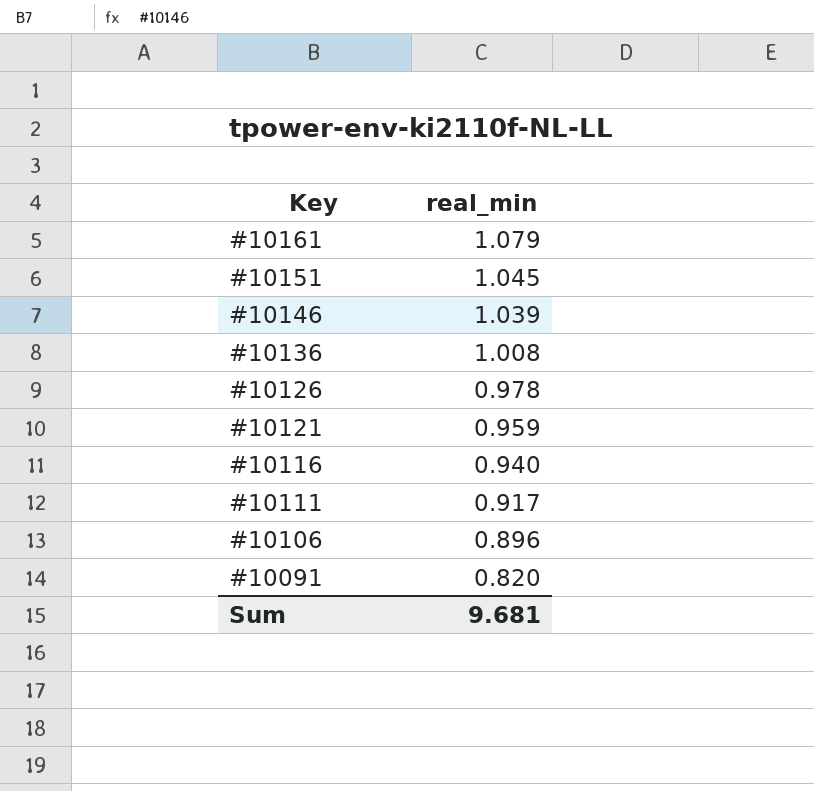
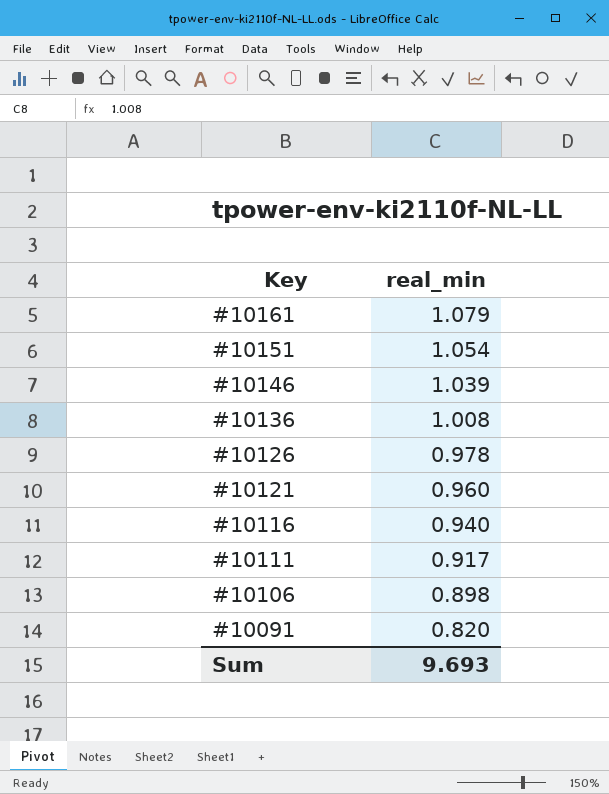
#10151 | real_min: 1.045 -> 1.054
#10121 | real_min: 0.959 -> 0.960
#10106 | real_min: 0.896 -> 0.898
Sum | real_min: 9.681 -> 9.693

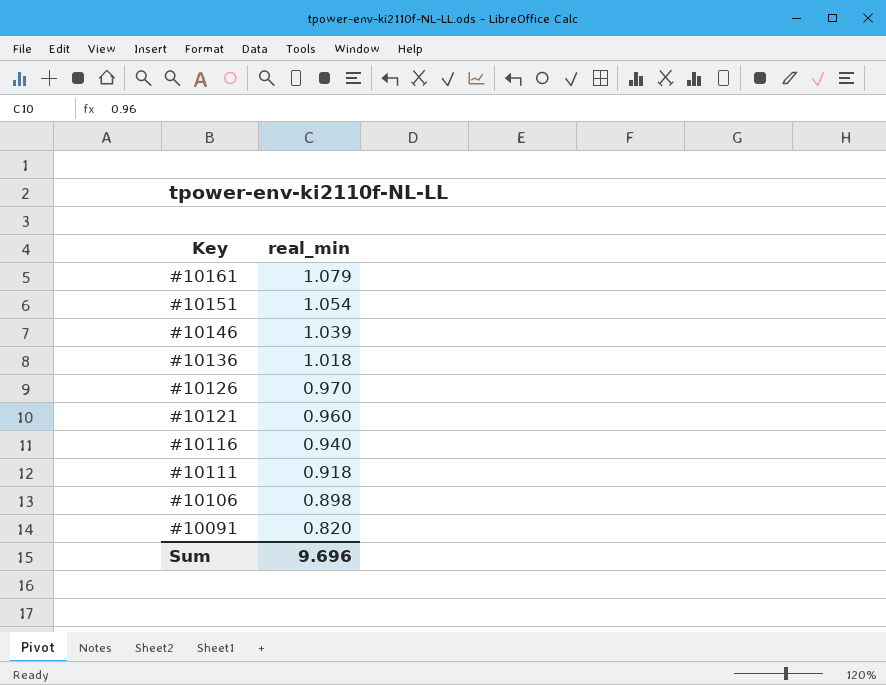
#10136 | real_min: 1.008 -> 1.018
#10126 | real_min: 0.978 -> 0.970
#10111 | real_min: 0.917 -> 0.918
Sum | real_min: 9.693 -> 9.696

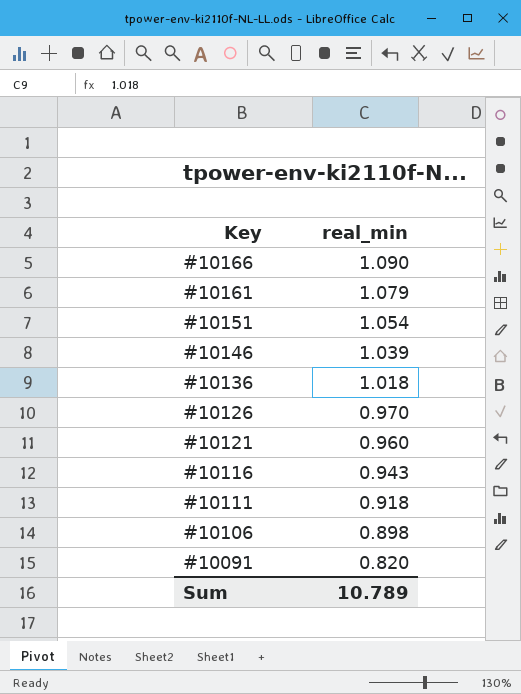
row #10166: none -> 1.090
#10116 | real_min: 0.940 -> 0.943
Sum | real_min: 9.696 -> 10.789

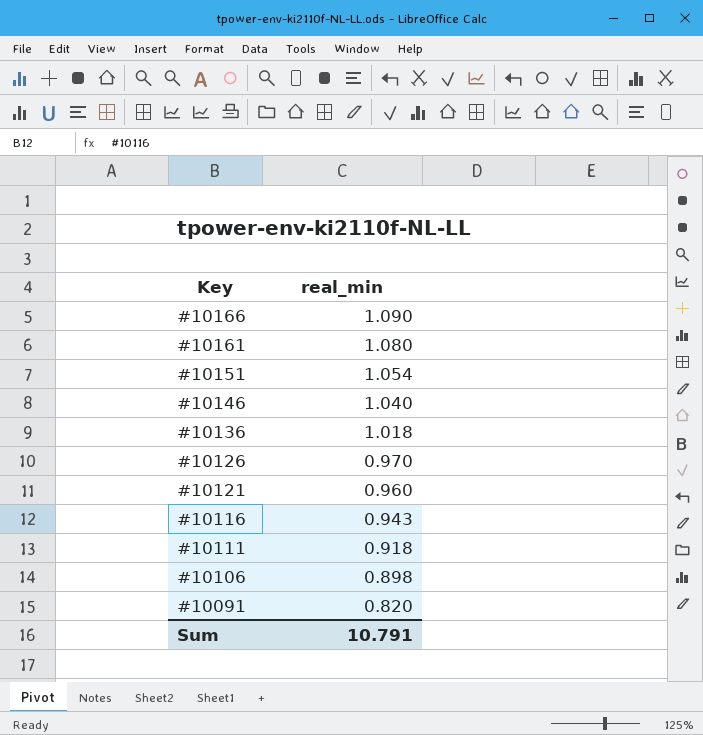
#10161 | real_min: 1.079 -> 1.080
#10146 | real_min: 1.039 -> 1.040
Sum | real_min: 10.789 -> 10.791

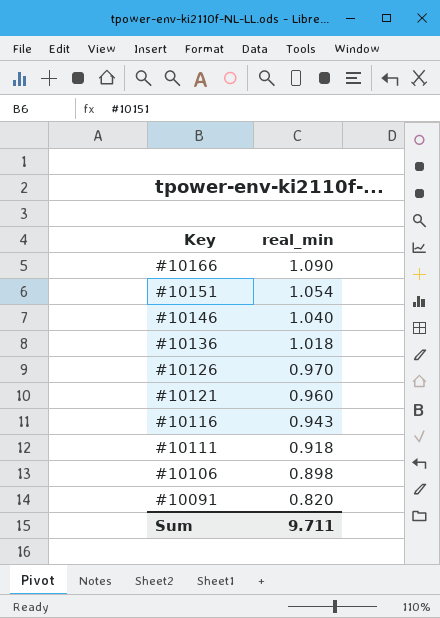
row #10161: 1.080 -> none
Sum | real_min: 10.791 -> 9.711

